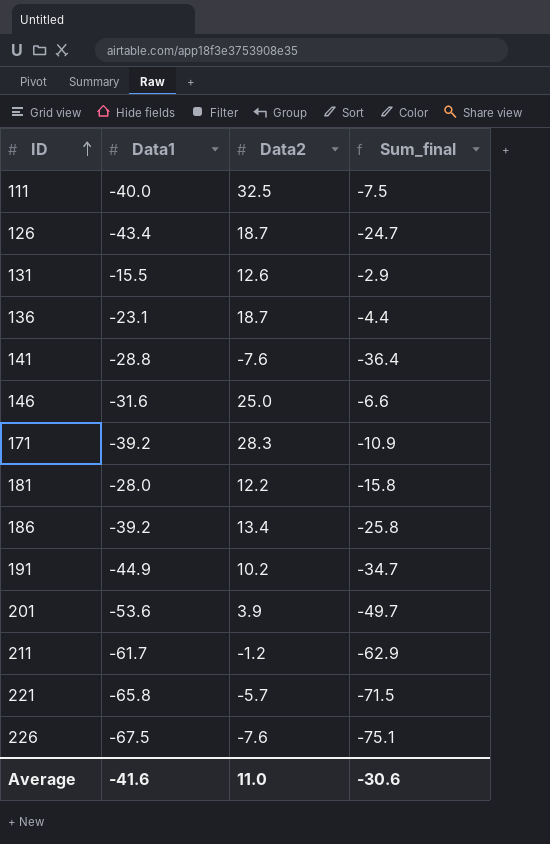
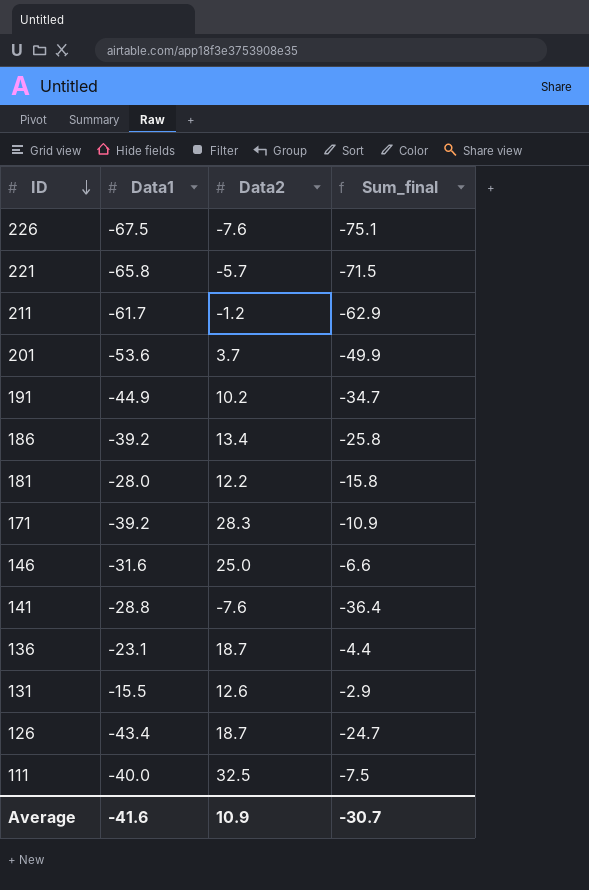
row order: ID ascending -> ID descending
201 | Data2: 3.9 -> 3.7
201 | Sum_final: -49.7 -> -49.9
Average | Data2: 11.0 -> 10.9
Average | Sum_final: -30.6 -> -30.7

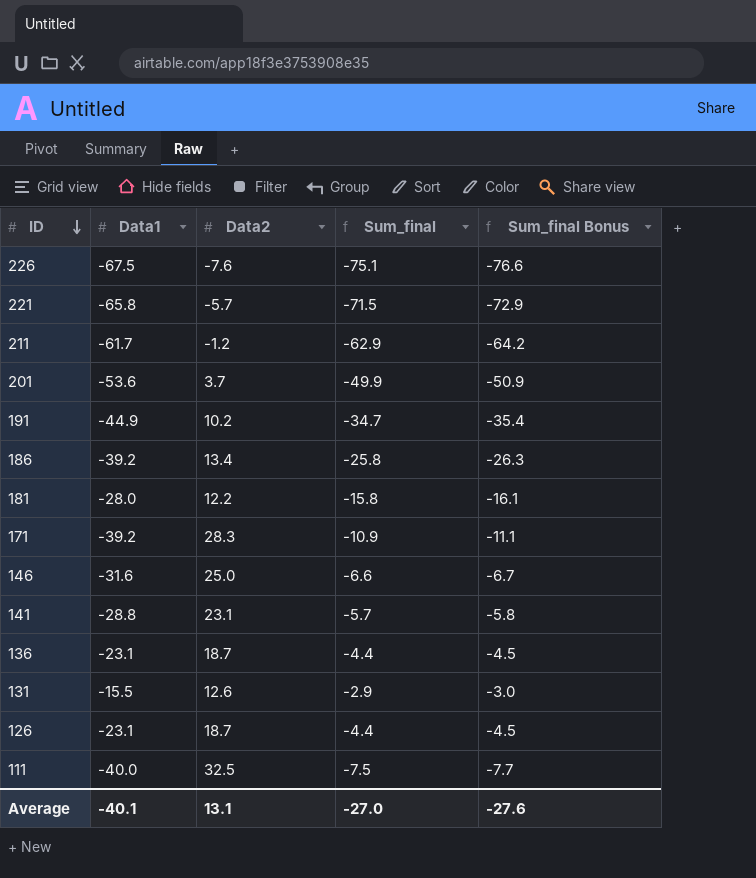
column Sum_final Bonus | formula: none -> [Sum_final] * 1.02
141 | Data2: -7.6 -> 23.1
141 | Sum_final: -36.4 -> -5.7
126 | Data1: -43.4 -> -23.1
126 | Sum_final: -24.7 -> -4.4
Average | Data1: -41.6 -> -40.1
Average | Data2: 10.9 -> 13.1
Average | Sum_final: -30.7 -> -27.0

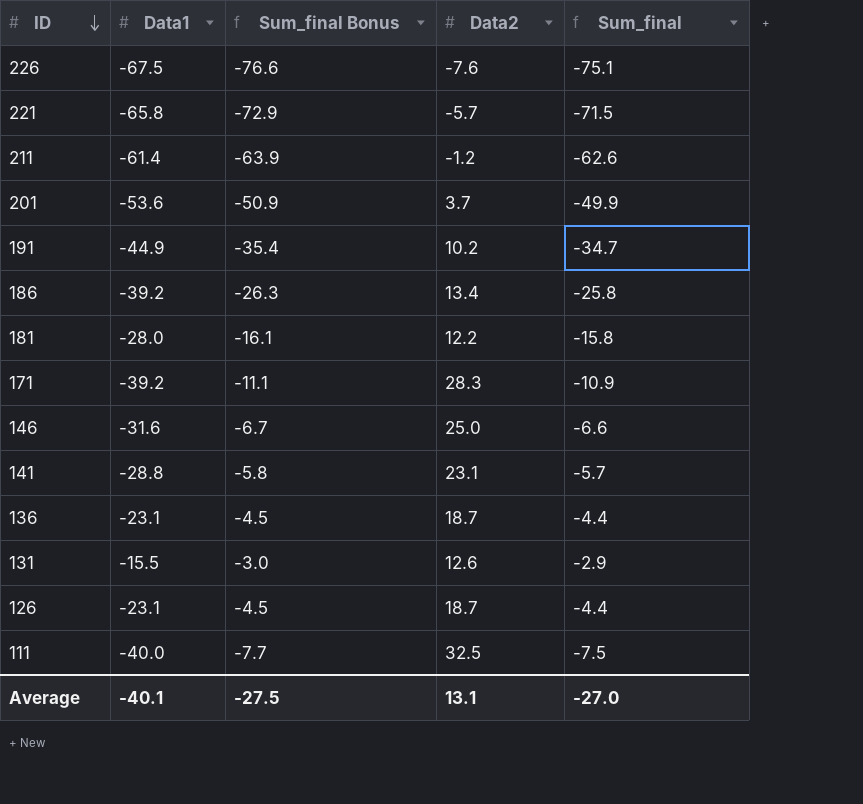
column Sum_final Bonus | position: 5 -> 3
211 | Data1: -61.7 -> -61.4
211 | Sum_final Bonus: -64.2 -> -63.9
211 | Sum_final: -62.9 -> -62.6
Average | Sum_final Bonus: -27.6 -> -27.5

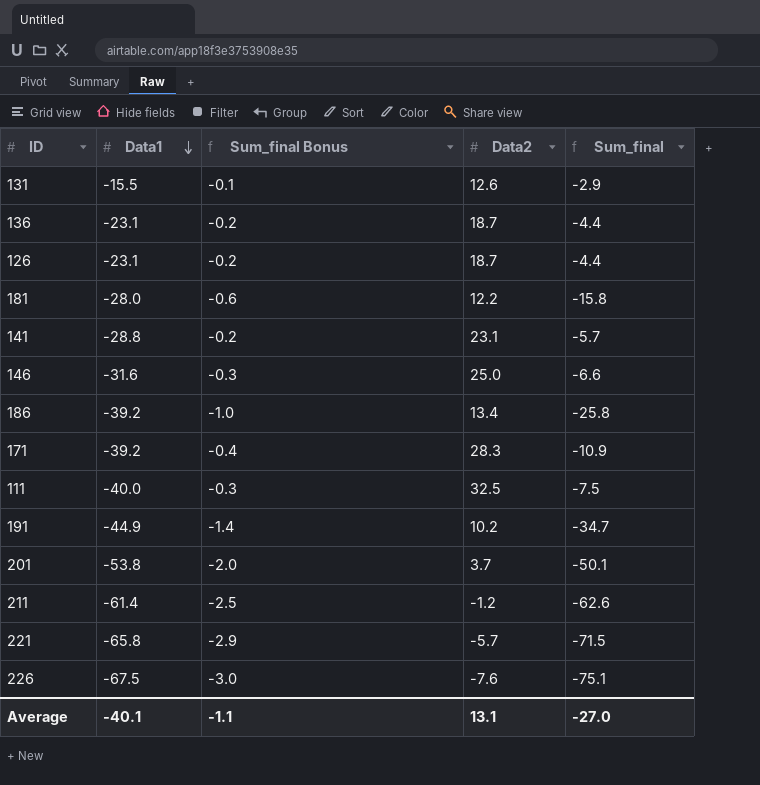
row order: ID descending -> Data1 descending
column Sum_final Bonus | formula: [Sum_final] * 1.02 -> [Sum_final] * 0.04
201 | Data1: -53.6 -> -53.8
201 | Sum_final: -49.9 -> -50.1
Average | Sum_final Bonus: -27.5 -> -1.1

